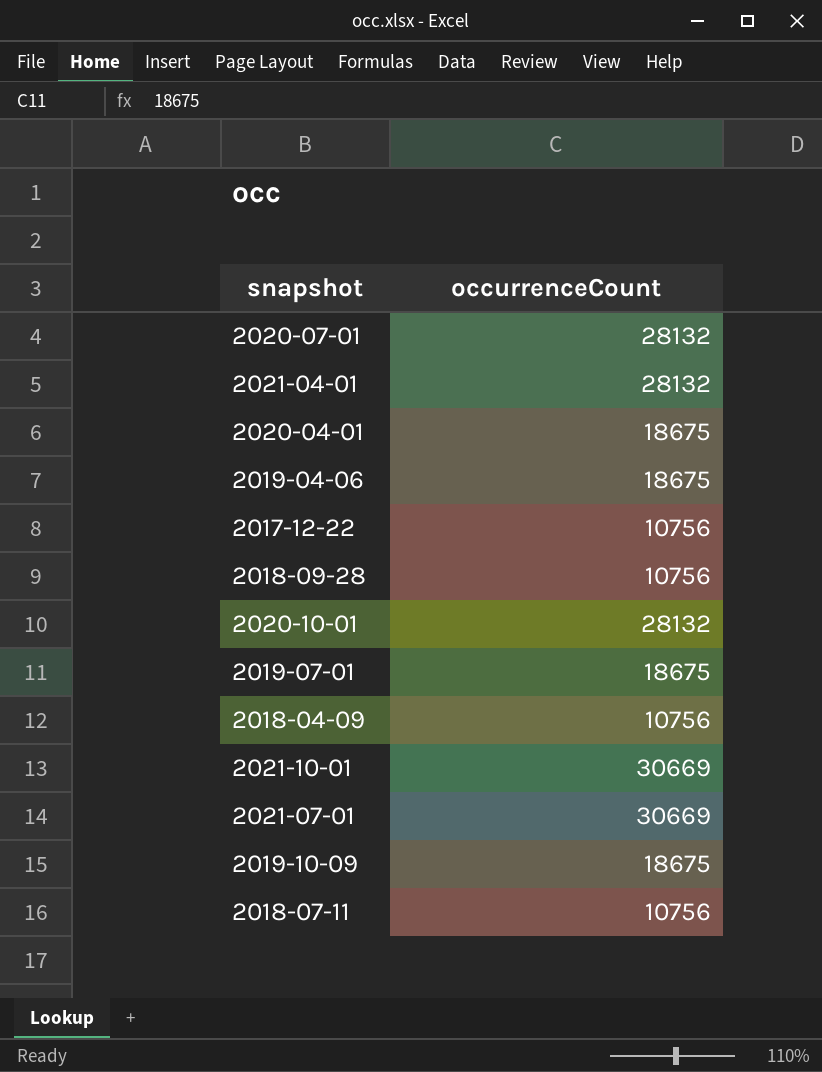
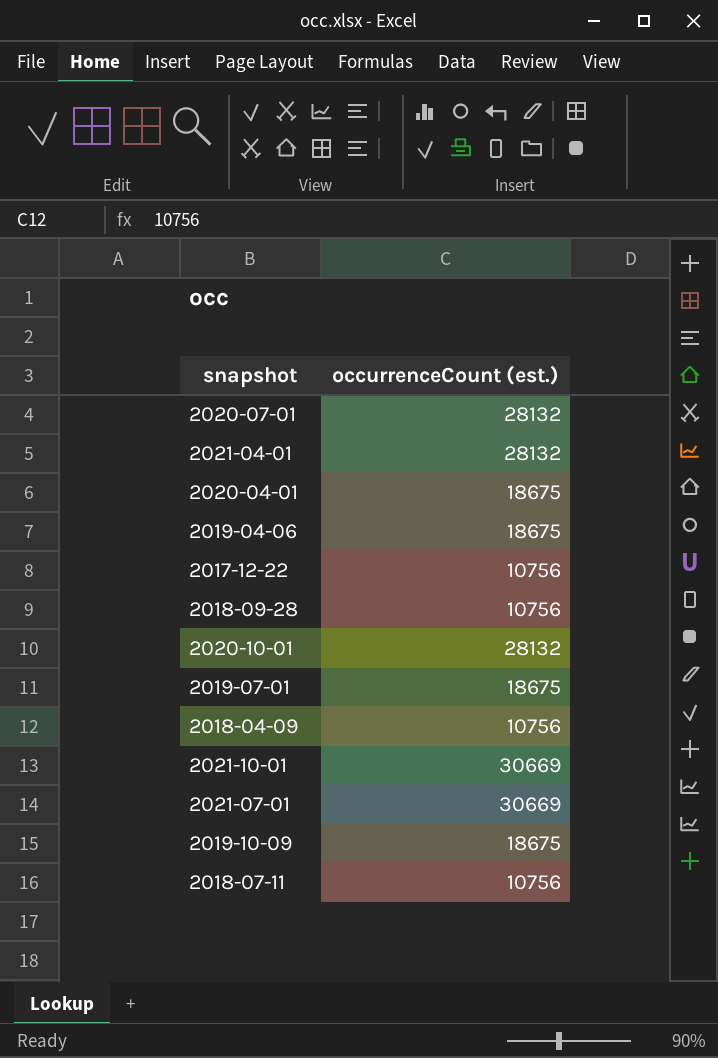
column name: occurrenceCount -> occurrenceCount (est.)

